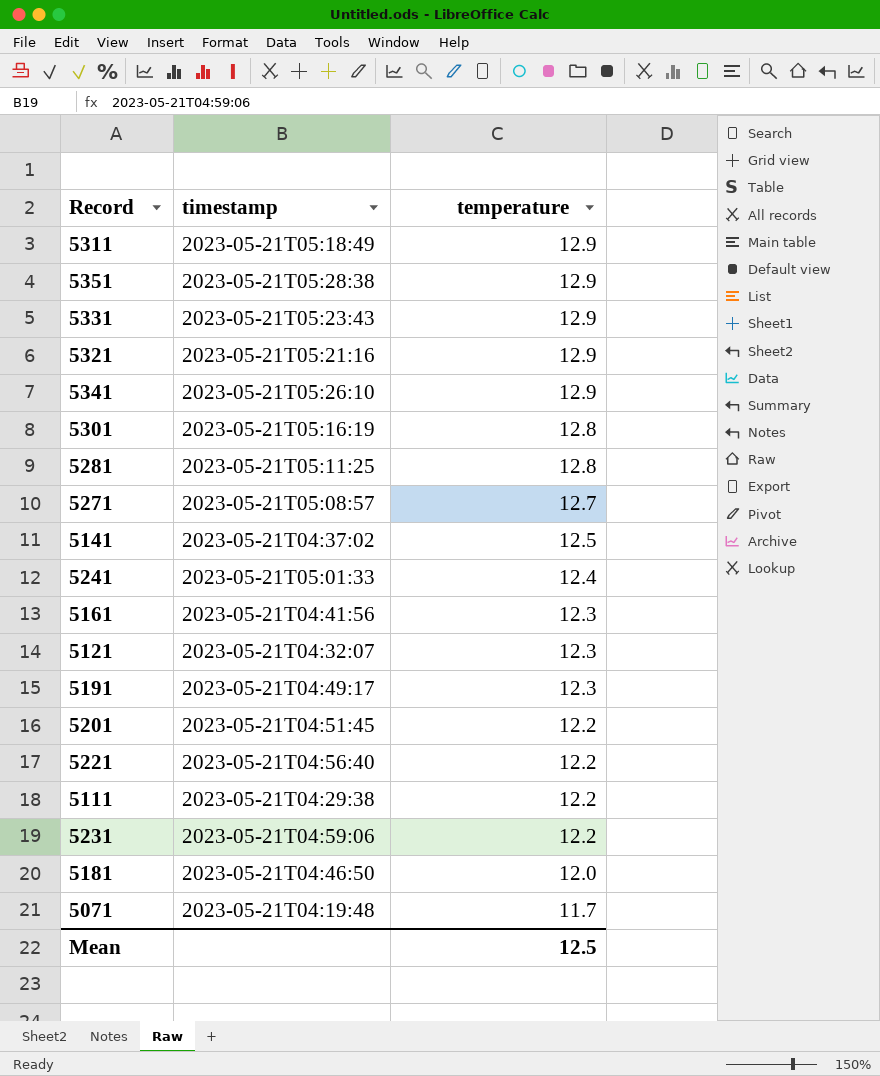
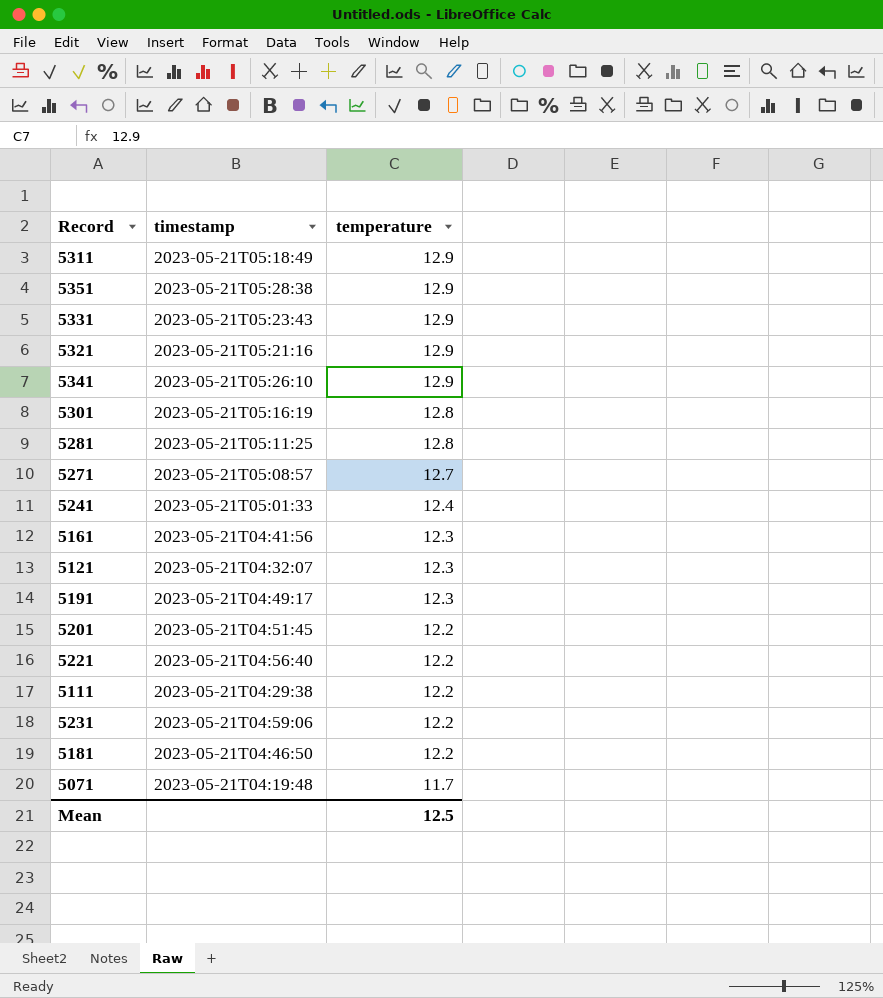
row 5141: 2023-05-21T04:37:02 | 12.5 -> none
5181 | temperature: 12.0 -> 12.2

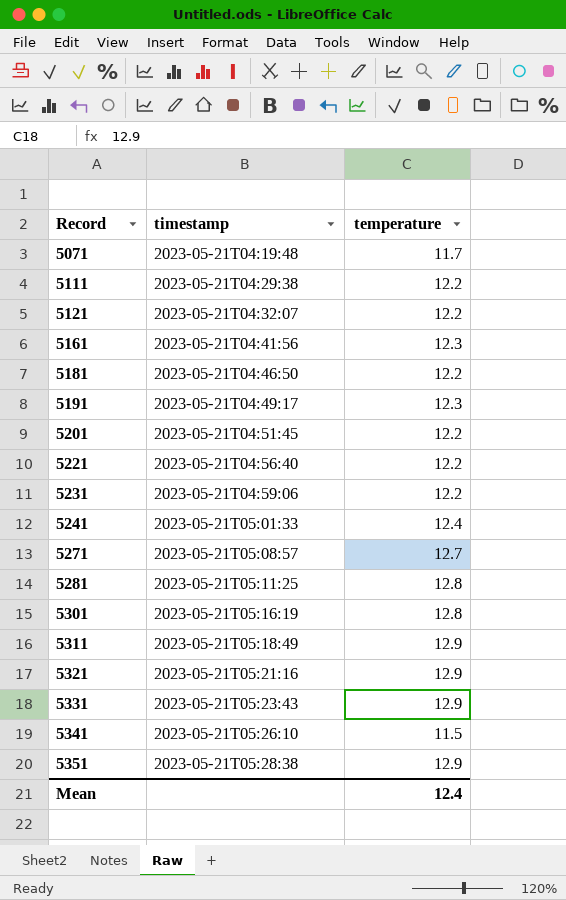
row order: temperature descending -> Record ascending
5121 | temperature: 12.3 -> 12.2
5341 | temperature: 12.9 -> 11.5
Mean | temperature: 12.5 -> 12.4

